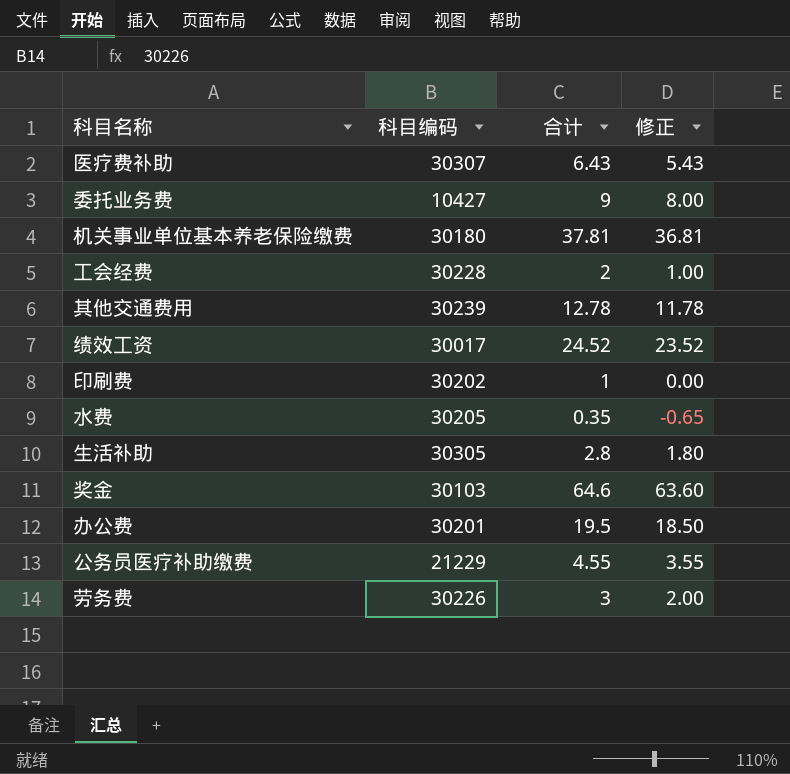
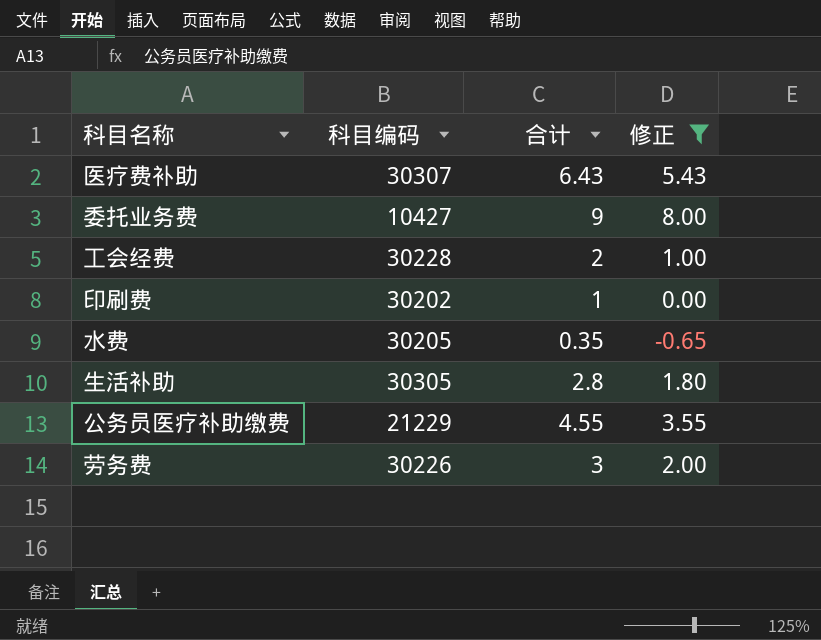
filter: none -> 修正 <= 8.00

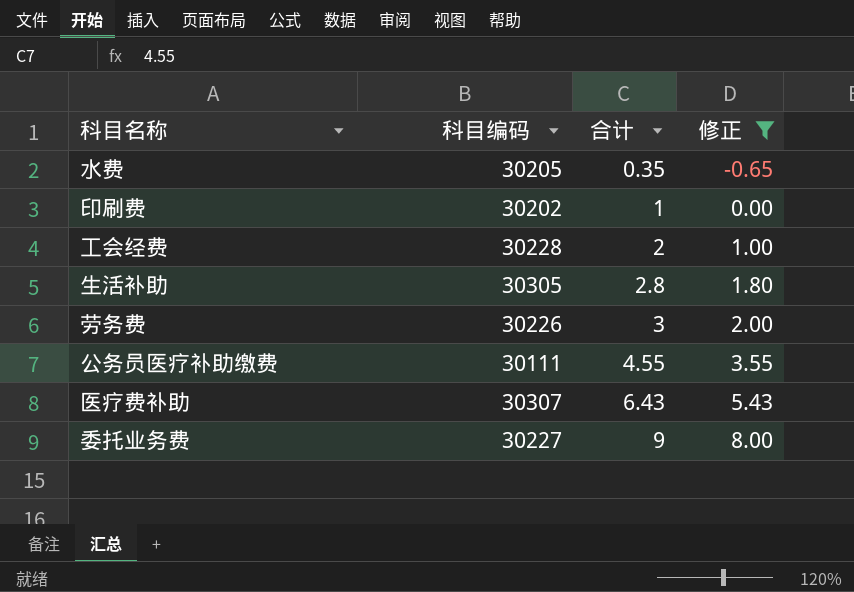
row order: none -> 合计 ascending
公务员医疗补助缴费 | 科目编码: 21229 -> 30111
委托业务费 | 科目编码: 10427 -> 30227

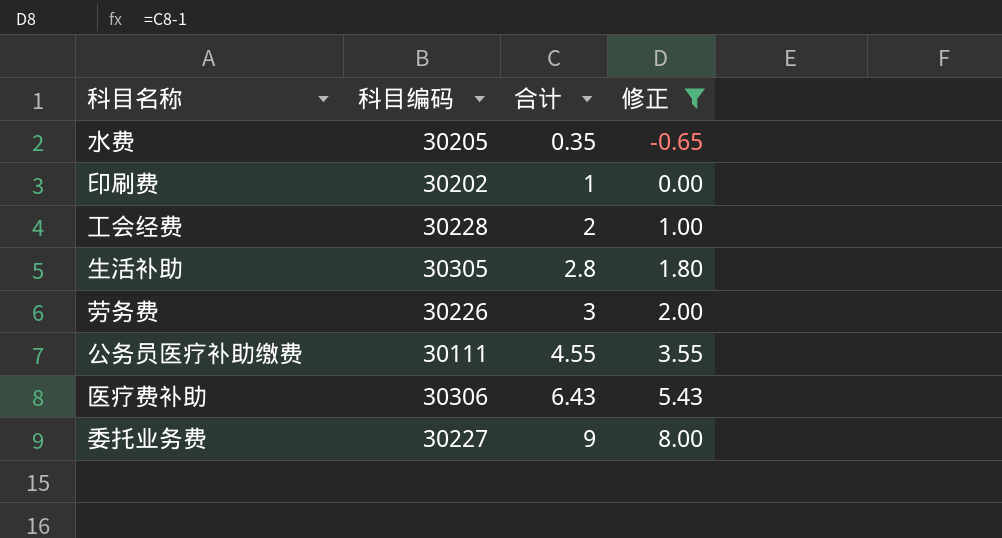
医疗费补助 | 科目编码: 30307 -> 30306

